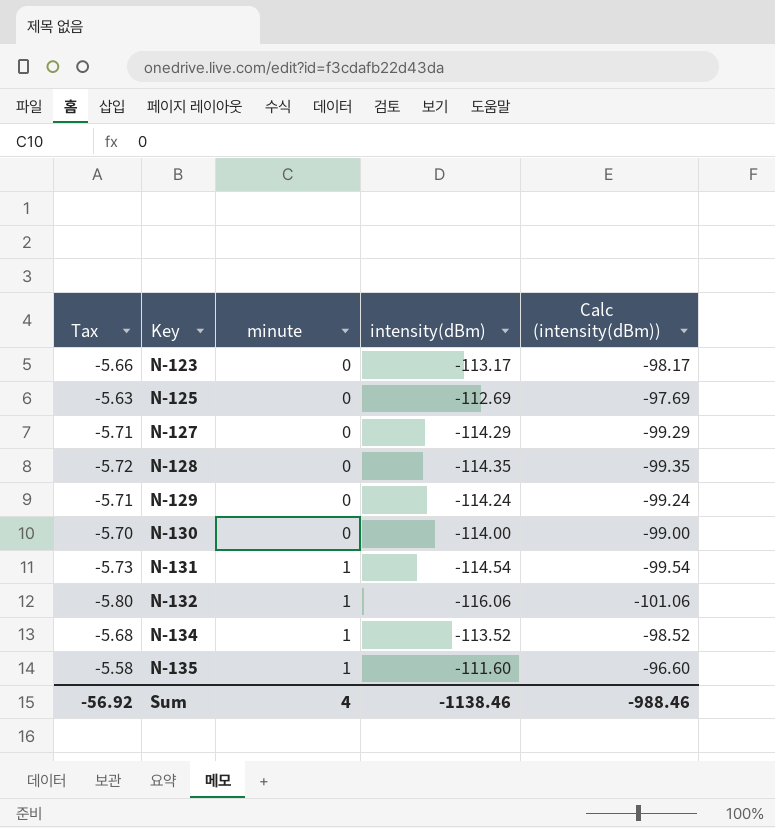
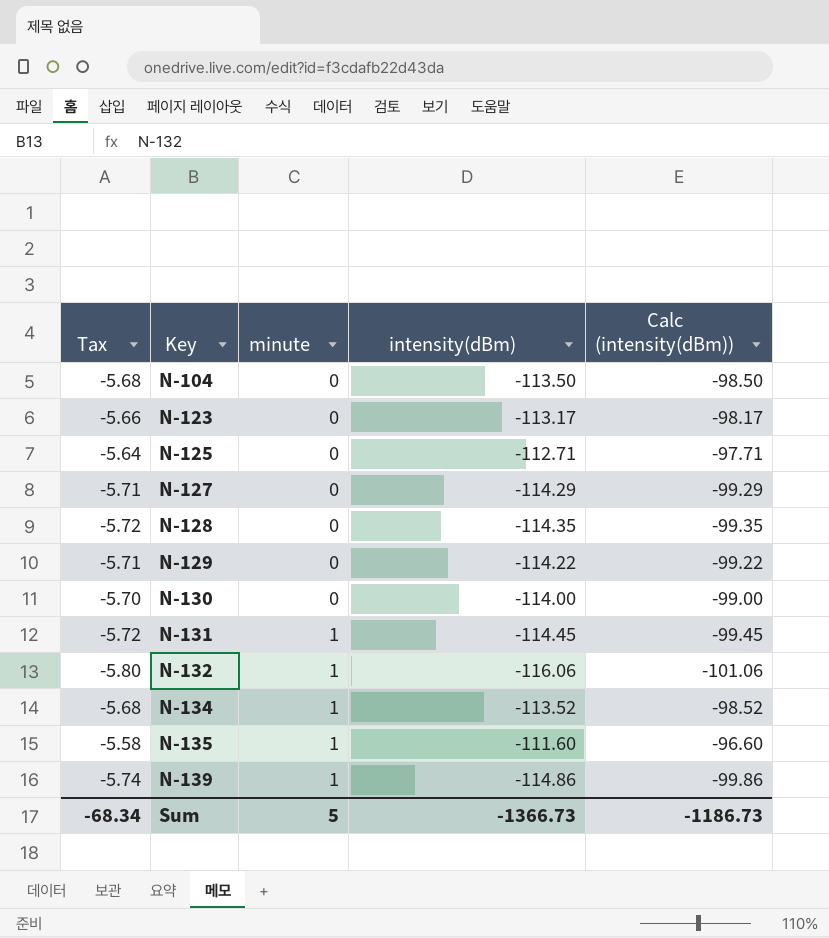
row N-104: none -> -5.68 | 0 | -113.50 | -98.50
N-125 | Tax: -5.63 -> -5.64
N-125 | intensity(dBm): -112.69 -> -112.71
N-125 | Calc (intensity(dBm)): -97.69 -> -97.71
N-129 | intensity(dBm): -114.24 -> -114.22
N-129 | Calc (intensity(dBm)): -99.24 -> -99.22
N-131 | Tax: -5.73 -> -5.72
N-131 | intensity(dBm): -114.54 -> -114.45
N-131 | Calc (intensity(dBm)): -99.54 -> -99.45
row N-139: none -> -5.74 | 1 | -114.86 | -99.86
Sum | Tax: -56.92 -> -68.34
Sum | minute: 4 -> 5
Sum | intensity(dBm): -1138.46 -> -1366.73
Sum | Calc (intensity(dBm)): -988.46 -> -1186.73

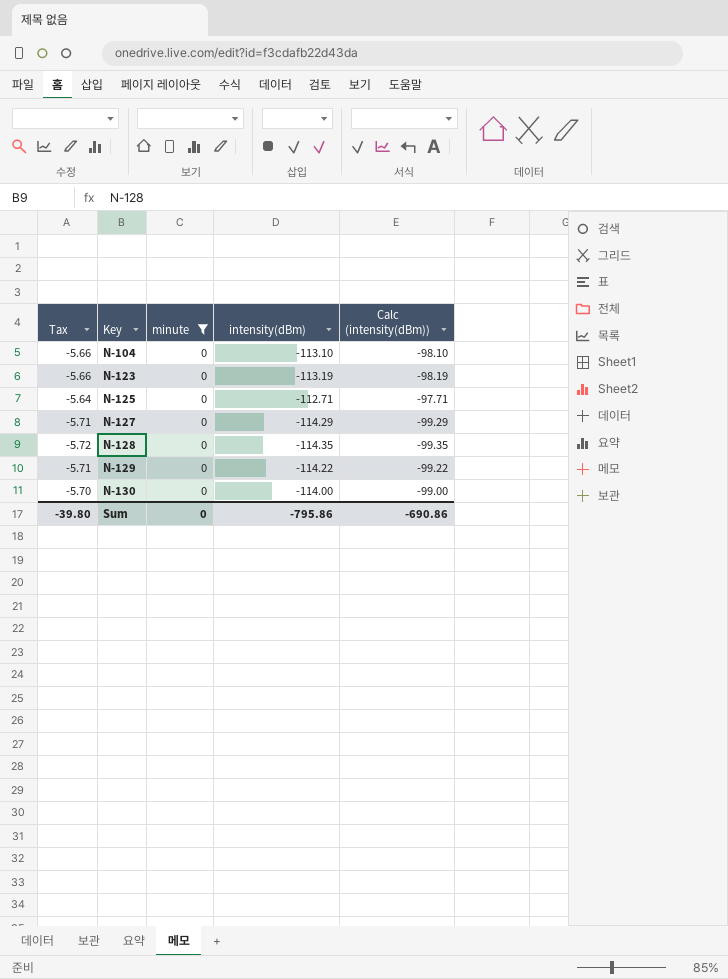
filter: none -> minute = 0
N-104 | Tax: -5.68 -> -5.66
N-104 | intensity(dBm): -113.50 -> -113.10
N-104 | Calc (intensity(dBm)): -98.50 -> -98.10
N-123 | intensity(dBm): -113.17 -> -113.19
N-123 | Calc (intensity(dBm)): -98.17 -> -98.19
Sum | Tax: -68.34 -> -39.80
Sum | minute: 5 -> 0
Sum | intensity(dBm): -1366.73 -> -795.86
Sum | Calc (intensity(dBm)): -1186.73 -> -690.86

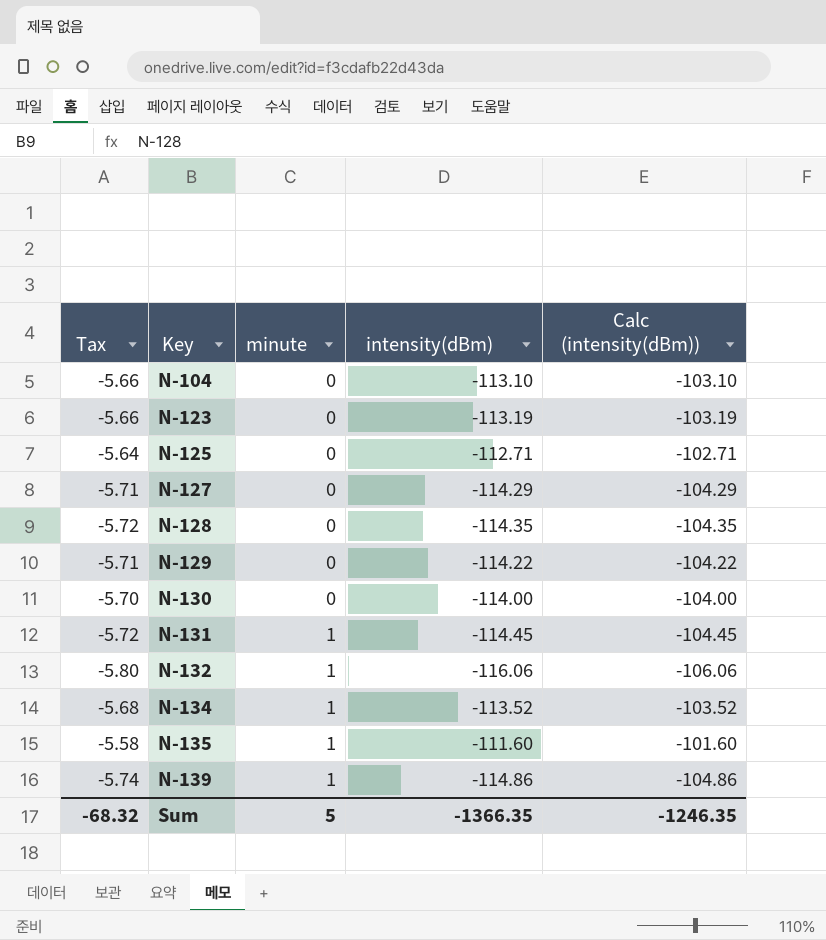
filter: minute = 0 -> none
column Calc (intensity(dBm)) | formula: [intensity(dBm)] + 15 -> [intensity(dBm)] + 10
Sum | Tax: -39.80 -> -68.32
Sum | minute: 0 -> 5
Sum | intensity(dBm): -795.86 -> -1366.35
Sum | Calc (intensity(dBm)): -690.86 -> -1246.35

